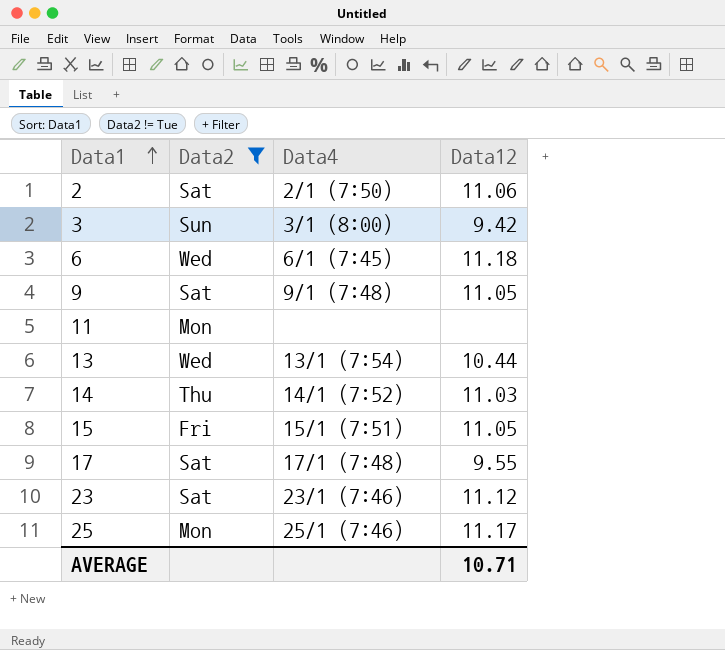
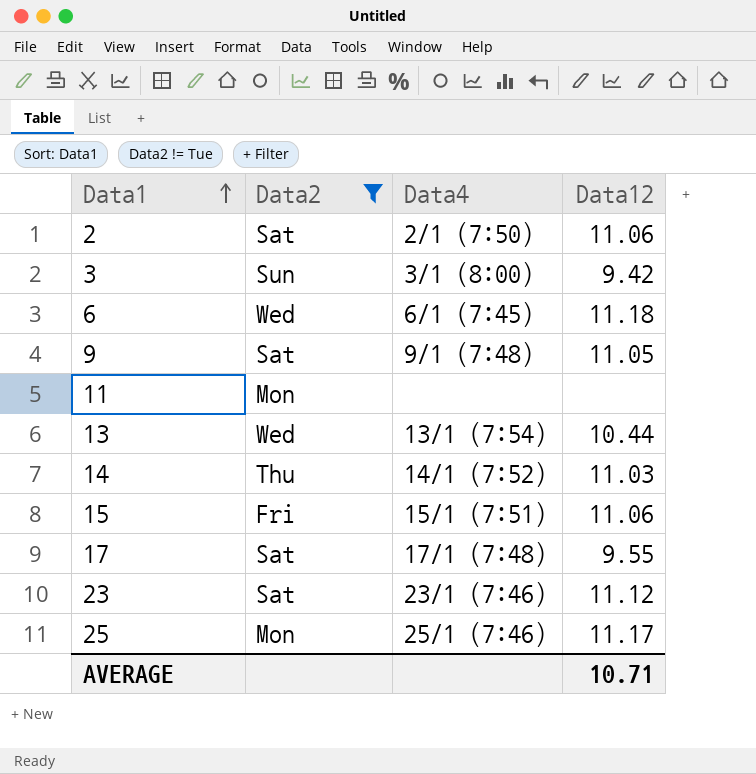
15 | Data12: 11.05 -> 11.06

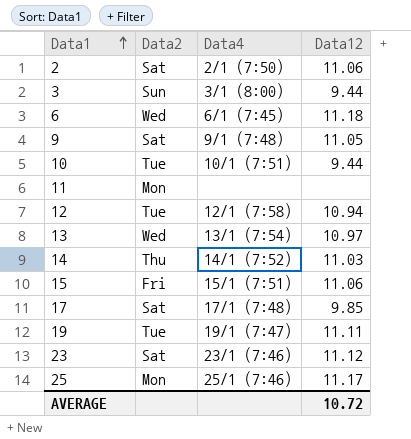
filter: Data2 != Tue -> none
3 | Data12: 9.42 -> 9.44
13 | Data12: 10.44 -> 10.97
17 | Data12: 9.55 -> 9.85
AVERAGE | Data12: 10.71 -> 10.72

